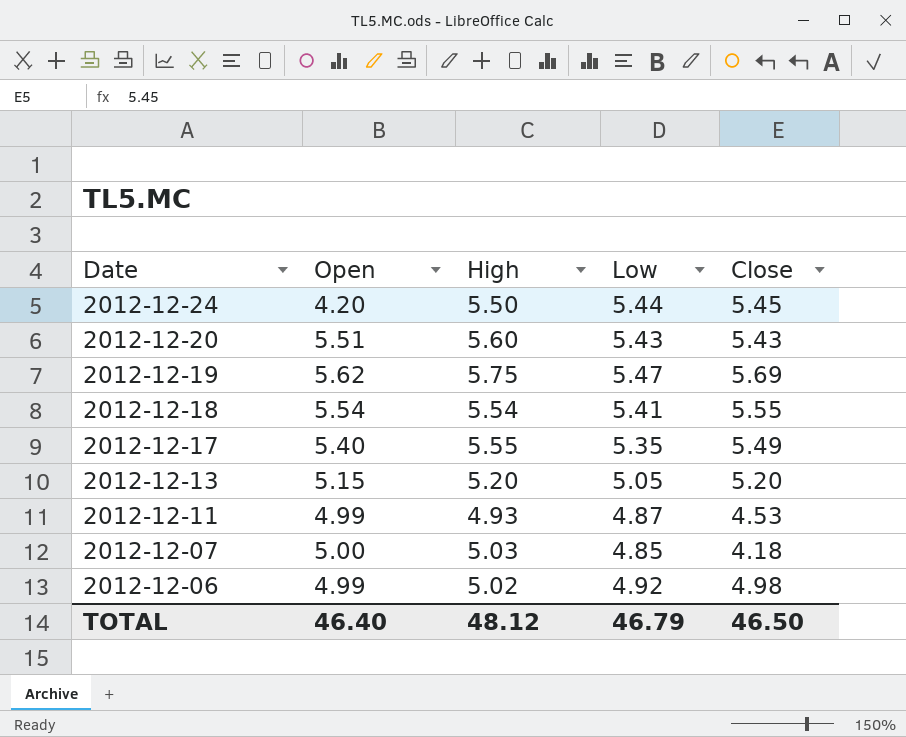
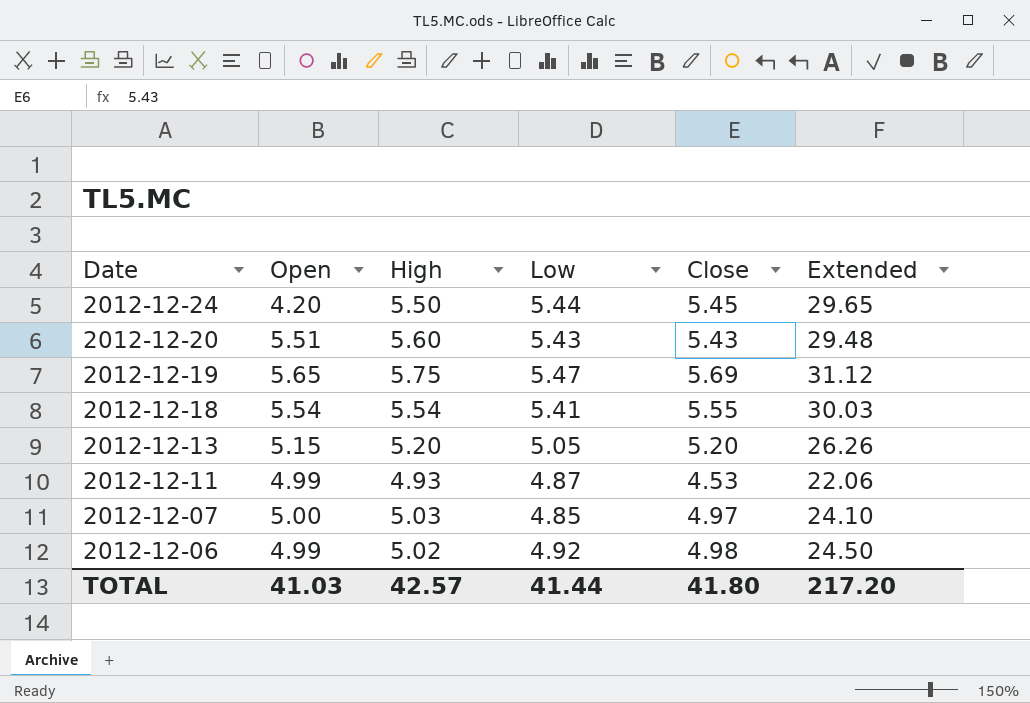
column Extended | formula: none -> [Low] * [Close]
row 2012-12-17: 5.40 | 5.55 | 5.35 | 5.49 -> none
2012-12-19 | Open: 5.62 -> 5.65
2012-12-07 | Close: 4.18 -> 4.97
TOTAL | Open: 46.40 -> 41.03
TOTAL | High: 48.12 -> 42.57
TOTAL | Low: 46.79 -> 41.44
TOTAL | Close: 46.50 -> 41.80

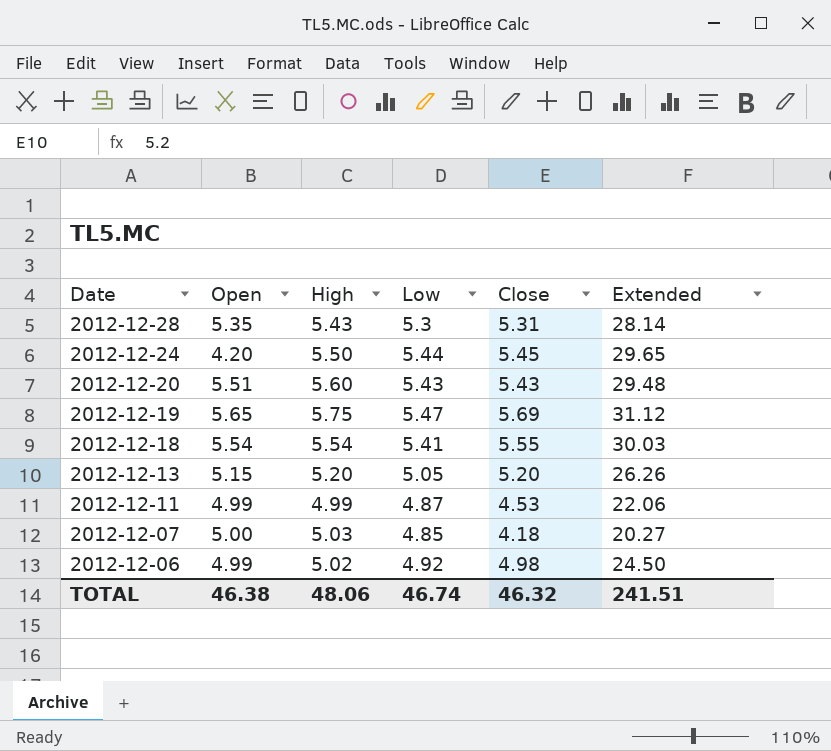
row 2012-12-28: none -> 5.35 | 5.43 | 5.3 | 5.31 | 28.14
2012-12-11 | High: 4.93 -> 4.99
2012-12-07 | Close: 4.97 -> 4.18
2012-12-07 | Extended: 24.10 -> 20.27
TOTAL | Open: 41.03 -> 46.38
TOTAL | High: 42.57 -> 48.06
TOTAL | Low: 41.44 -> 46.74
TOTAL | Close: 41.80 -> 46.32
TOTAL | Extended: 217.20 -> 241.51

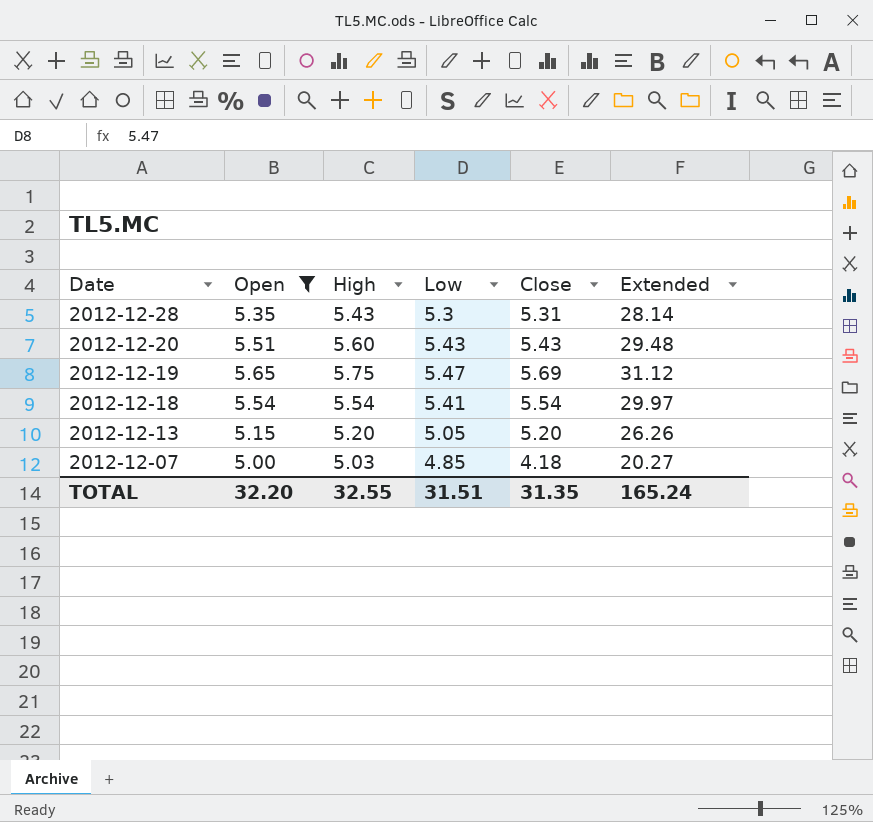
filter: none -> Open >= 5.00
2012-12-18 | Close: 5.55 -> 5.54
2012-12-18 | Extended: 30.03 -> 29.97
TOTAL | Open: 46.38 -> 32.20
TOTAL | High: 48.06 -> 32.55
TOTAL | Low: 46.74 -> 31.51
TOTAL | Close: 46.32 -> 31.35
TOTAL | Extended: 241.51 -> 165.24

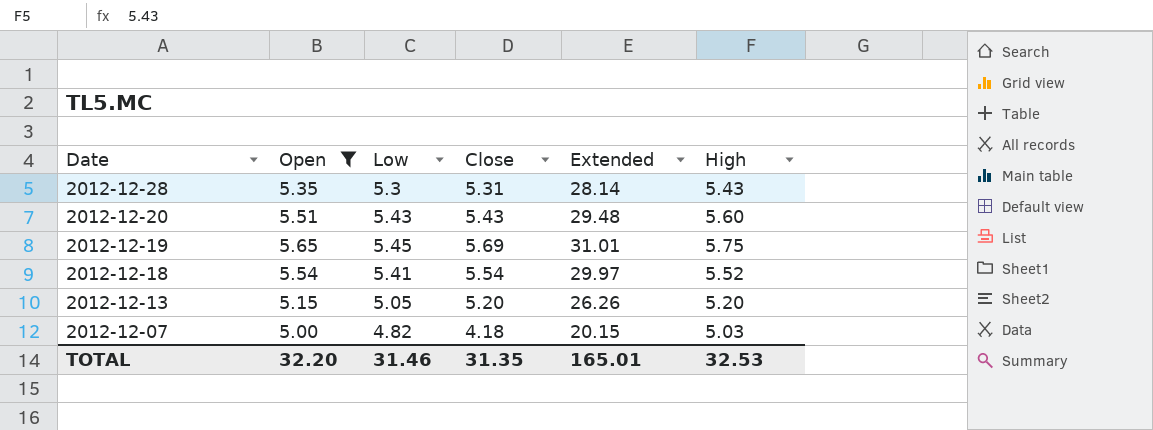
column High | position: 3 -> 6
2012-12-19 | Low: 5.47 -> 5.45
2012-12-19 | Extended: 31.12 -> 31.01
2012-12-18 | High: 5.54 -> 5.52
2012-12-07 | Low: 4.85 -> 4.82
2012-12-07 | Extended: 20.27 -> 20.15
TOTAL | Low: 31.51 -> 31.46
TOTAL | Extended: 165.24 -> 165.01
TOTAL | High: 32.55 -> 32.53

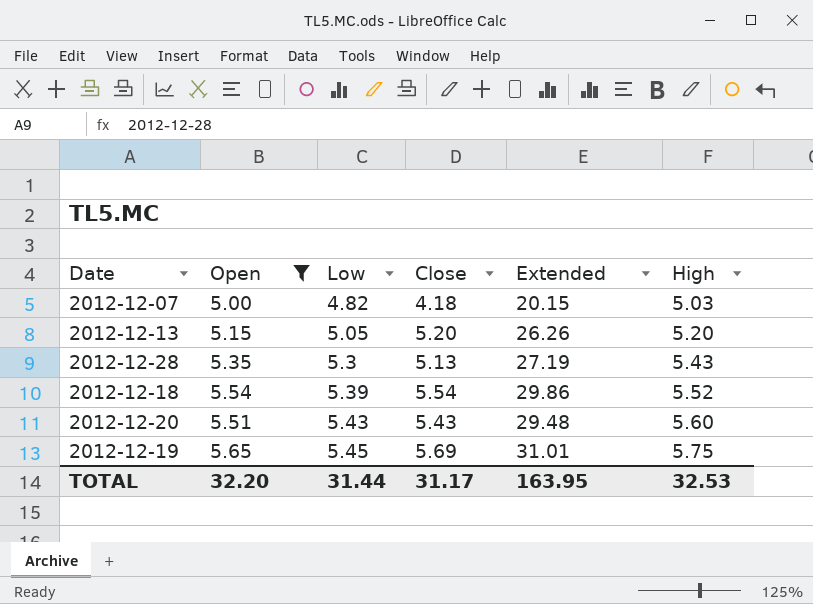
row order: Date descending -> Low ascending
2012-12-28 | Close: 5.31 -> 5.13
2012-12-28 | Extended: 28.14 -> 27.19
2012-12-18 | Low: 5.41 -> 5.39
2012-12-18 | Extended: 29.97 -> 29.86
TOTAL | Low: 31.46 -> 31.44
TOTAL | Close: 31.35 -> 31.17
TOTAL | Extended: 165.01 -> 163.95

